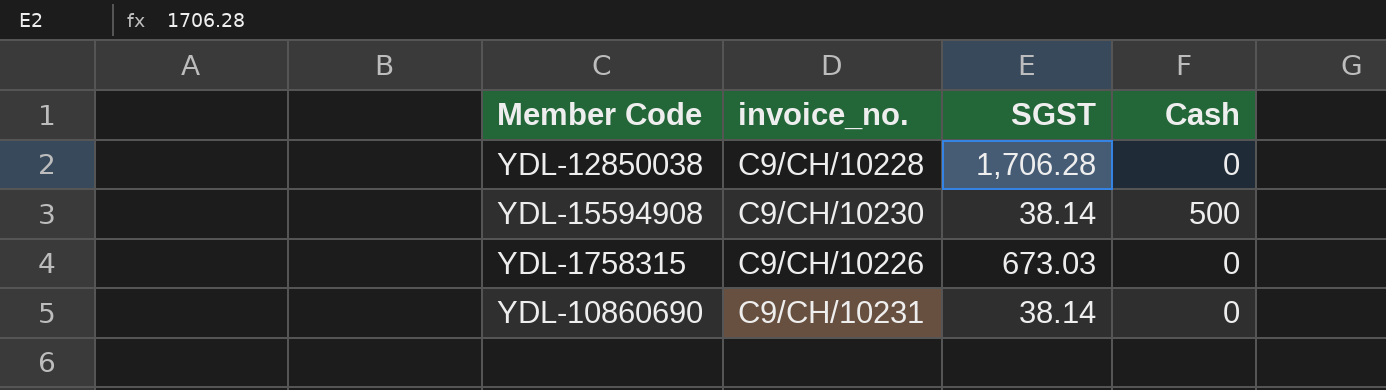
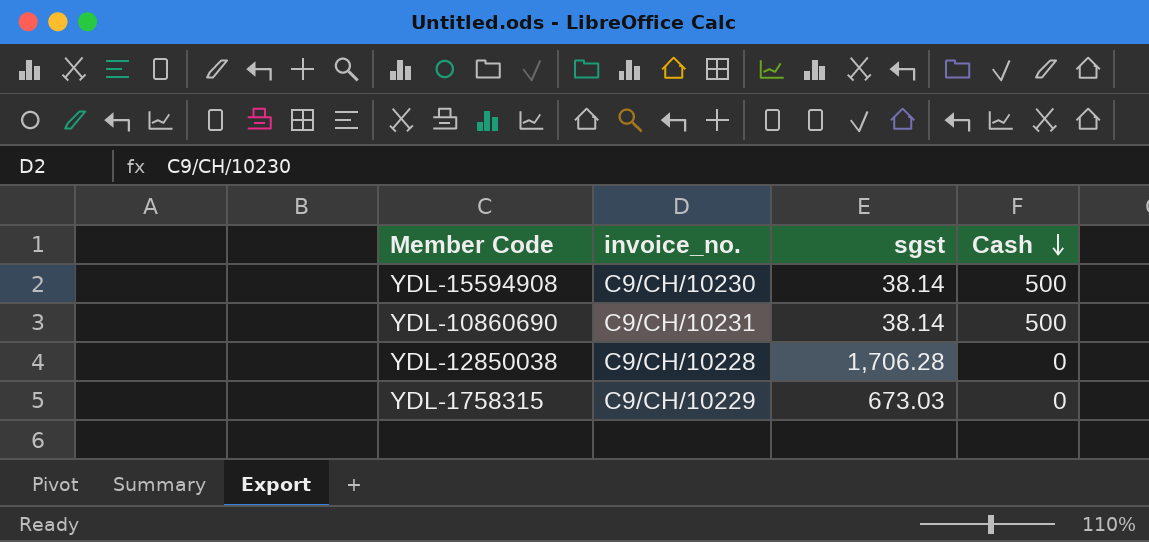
row order: none -> Cash descending
column name: SGST -> sgst
YDL-10860690 | Cash: 0 -> 500
YDL-1758315 | invoice_no.: C9/CH/10226 -> C9/CH/10229

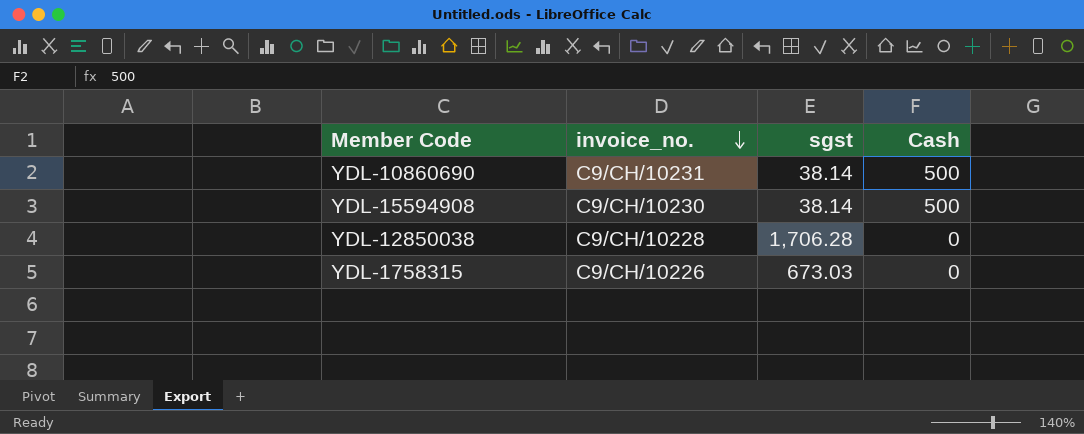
row order: Cash descending -> invoice_no. descending
YDL-1758315 | invoice_no.: C9/CH/10229 -> C9/CH/10226

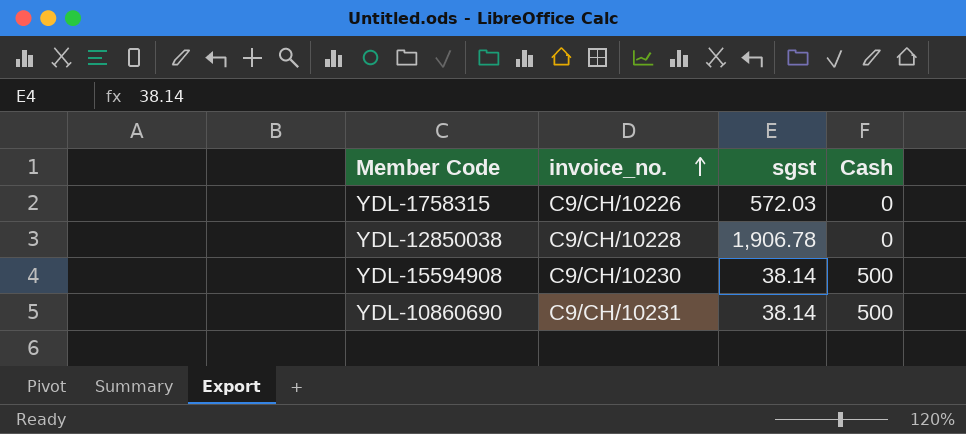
row order: invoice_no. descending -> invoice_no. ascending
YDL-1758315 | sgst: 673.03 -> 572.03
YDL-12850038 | sgst: 1,706.28 -> 1,906.78

